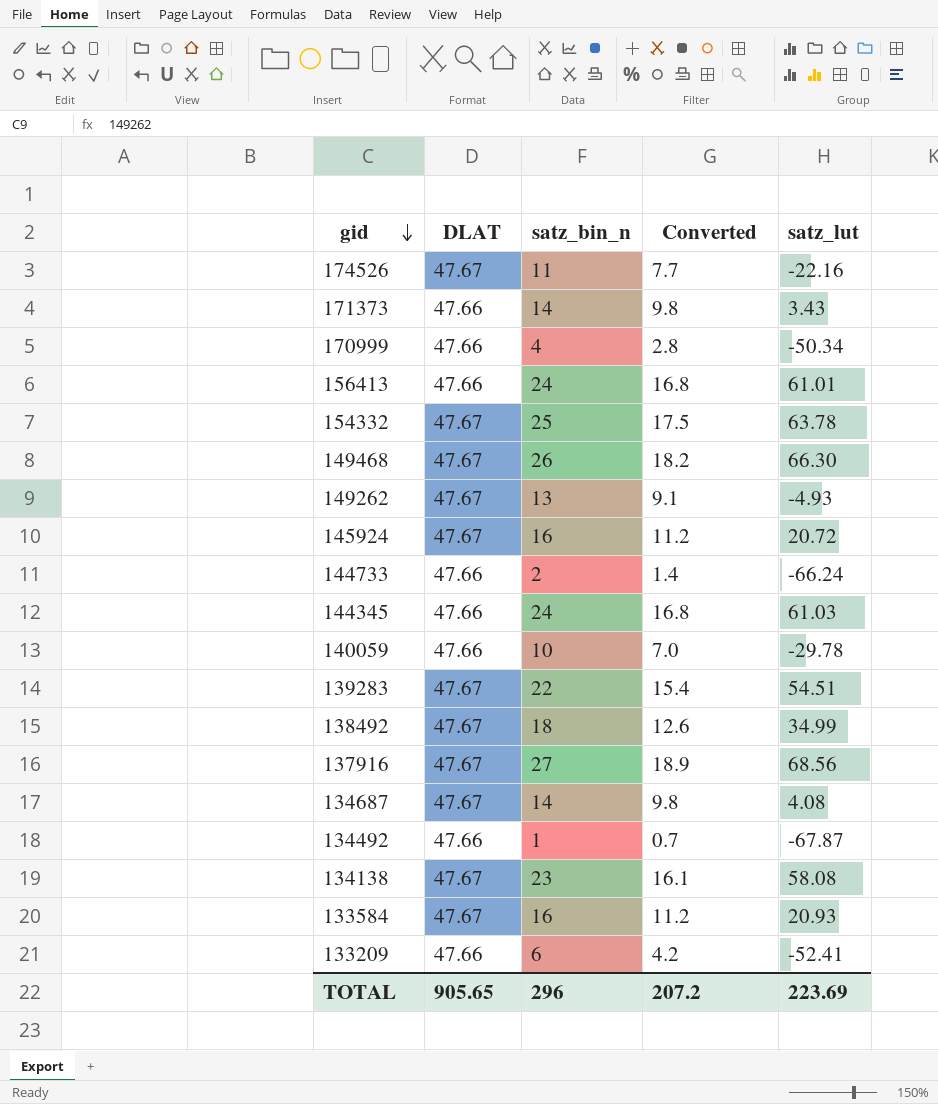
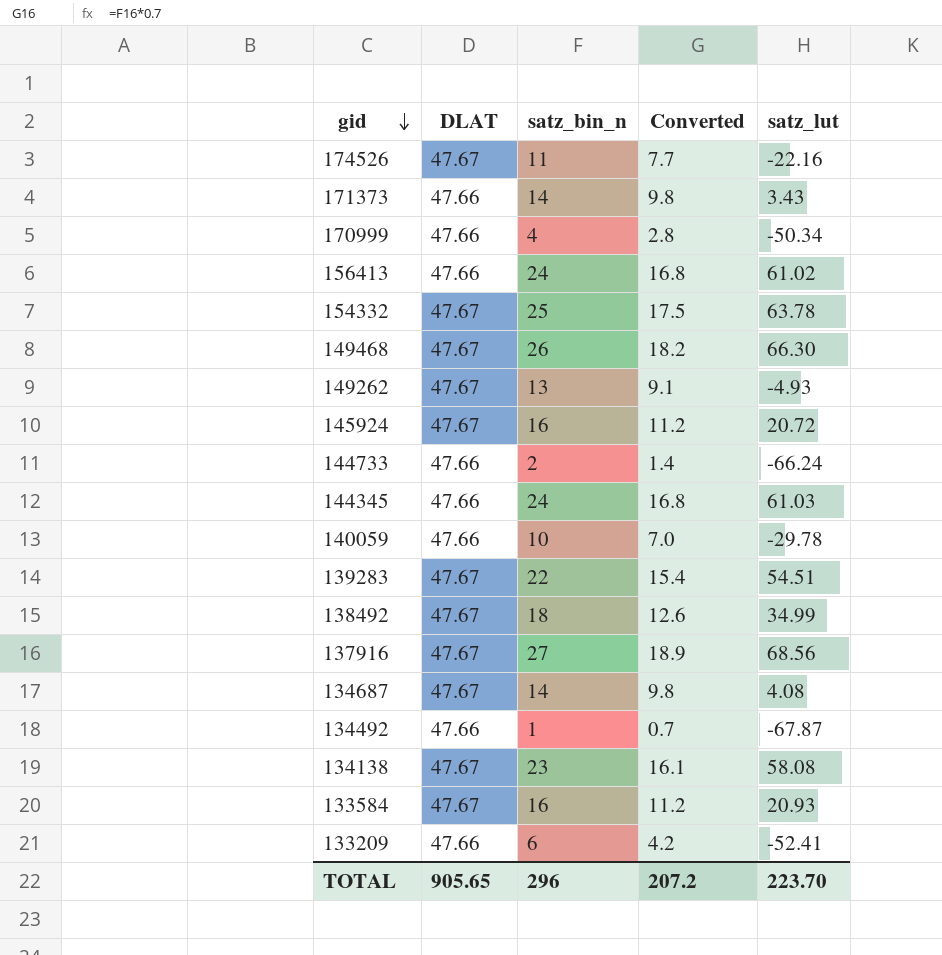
156413 | satz_lut: 61.01 -> 61.02
TOTAL | satz_lut: 223.69 -> 223.70

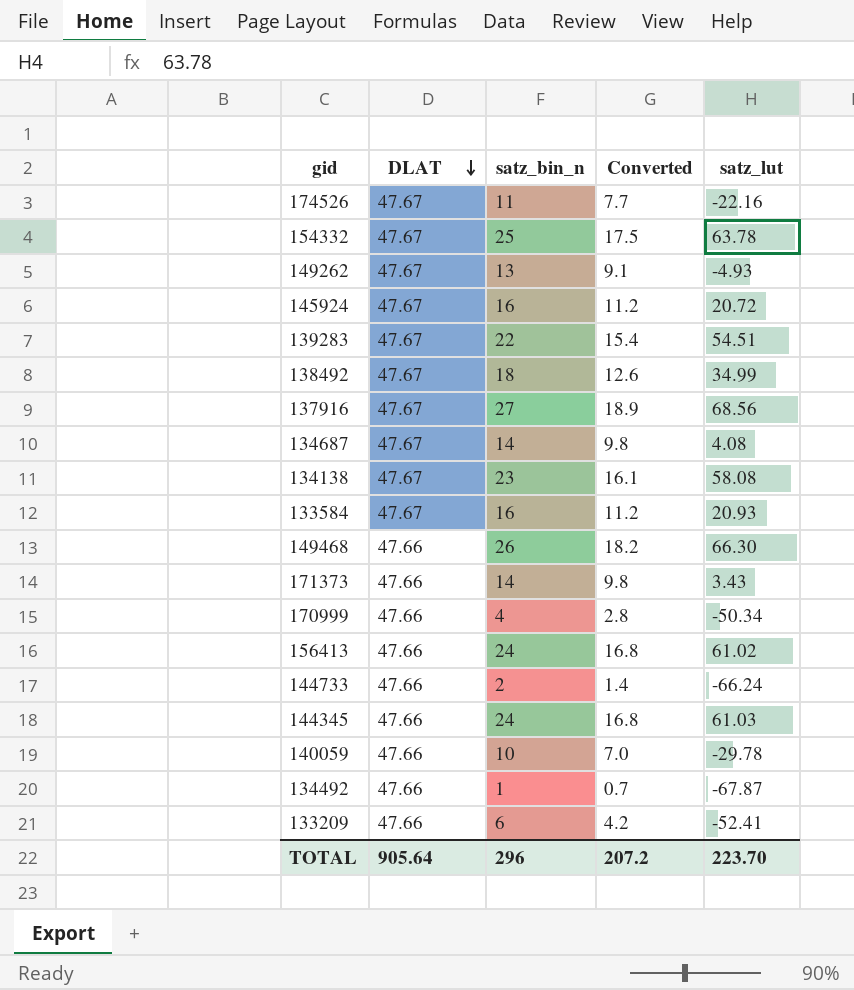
row order: gid descending -> DLAT descending
149468 | DLAT: 47.67 -> 47.66
TOTAL | DLAT: 905.65 -> 905.64

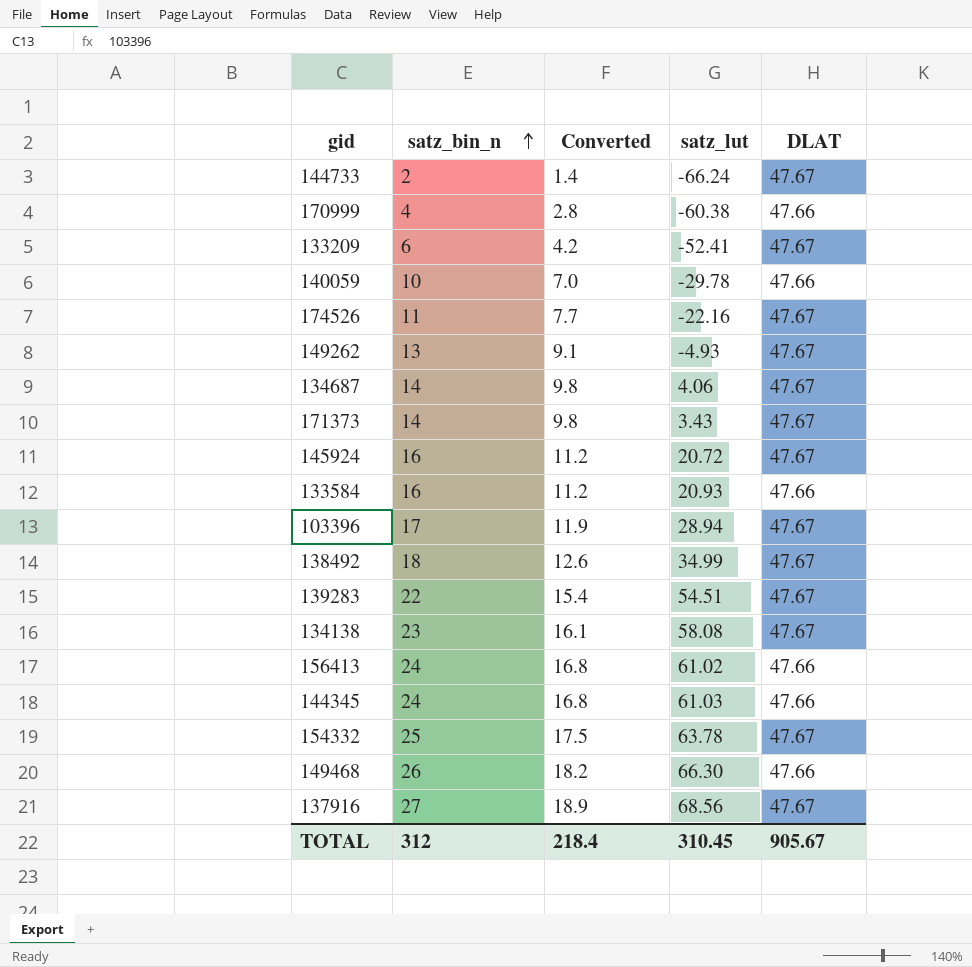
row order: DLAT descending -> satz_bin_n ascending
column DLAT | position: 2 -> 5
row 134492: 47.66 | 1 | 0.7 | -67.87 -> none
144733 | DLAT: 47.66 -> 47.67
170999 | satz_lut: -50.34 -> -60.38
133209 | DLAT: 47.66 -> 47.67
134687 | satz_lut: 4.08 -> 4.06
171373 | DLAT: 47.66 -> 47.67
133584 | DLAT: 47.67 -> 47.66
row 103396: none -> 17 | 11.9 | 28.94 | 47.67
TOTAL | satz_bin_n: 296 -> 312
TOTAL | Converted: 207.2 -> 218.4
TOTAL | satz_lut: 223.70 -> 310.45
TOTAL | DLAT: 905.64 -> 905.67

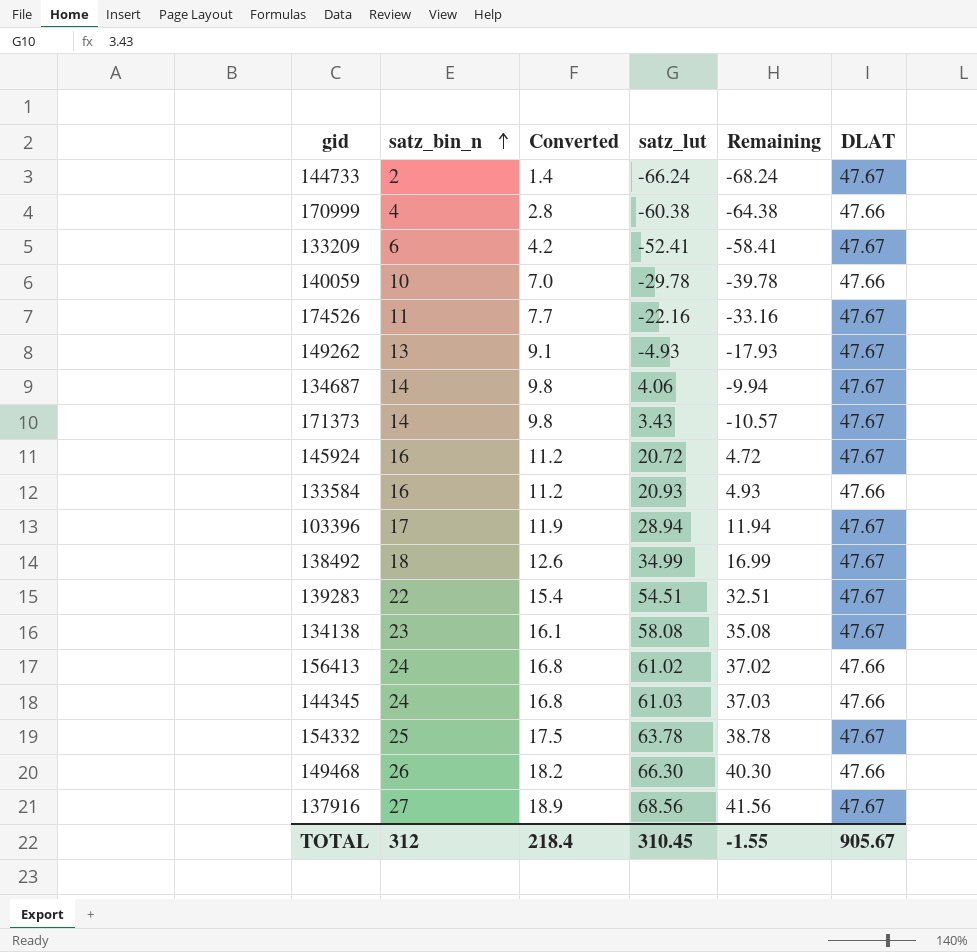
column Remaining | formula: none -> [satz_lut] - [satz_bin_n]

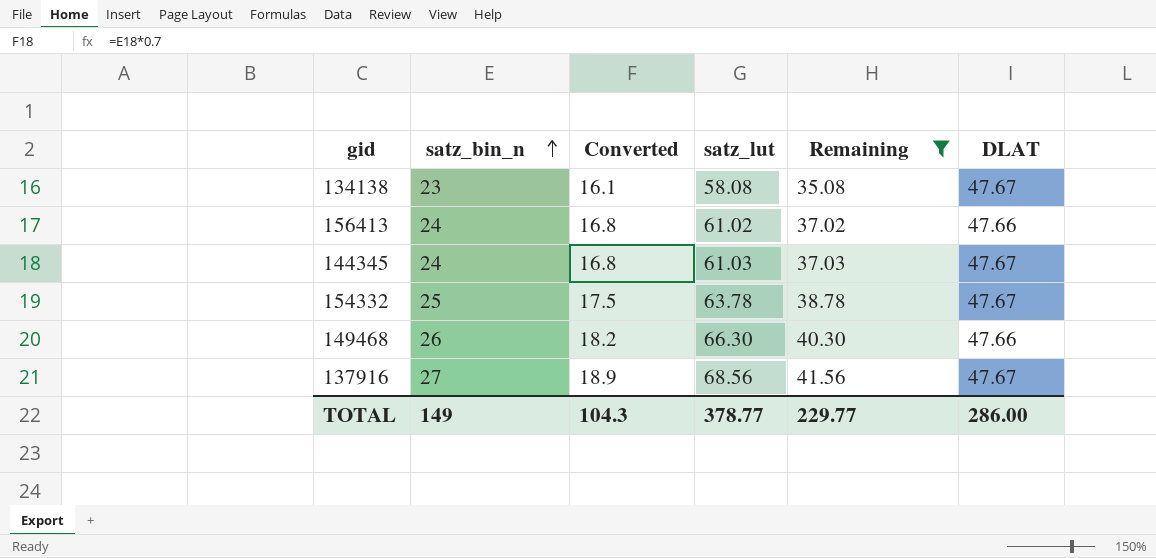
filter: none -> Remaining >= 35.08
144345 | DLAT: 47.66 -> 47.67
TOTAL | satz_bin_n: 312 -> 149
TOTAL | Converted: 218.4 -> 104.3
TOTAL | satz_lut: 310.45 -> 378.77
TOTAL | Remaining: -1.55 -> 229.77
TOTAL | DLAT: 905.67 -> 286.00

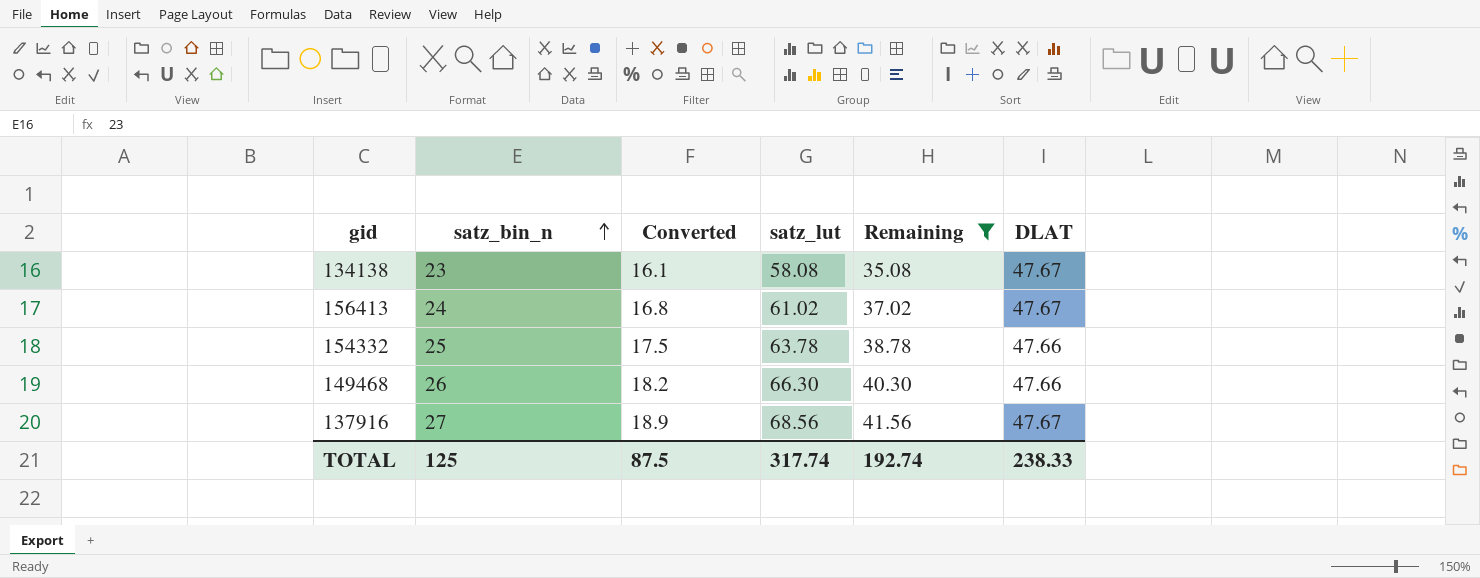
row 144345: 24 | 16.8 | 61.03 | 37.03 | 47.67 -> none
156413 | DLAT: 47.66 -> 47.67
154332 | DLAT: 47.67 -> 47.66
TOTAL | satz_bin_n: 149 -> 125
TOTAL | Converted: 104.3 -> 87.5
TOTAL | satz_lut: 378.77 -> 317.74
TOTAL | Remaining: 229.77 -> 192.74
TOTAL | DLAT: 286.00 -> 238.33

